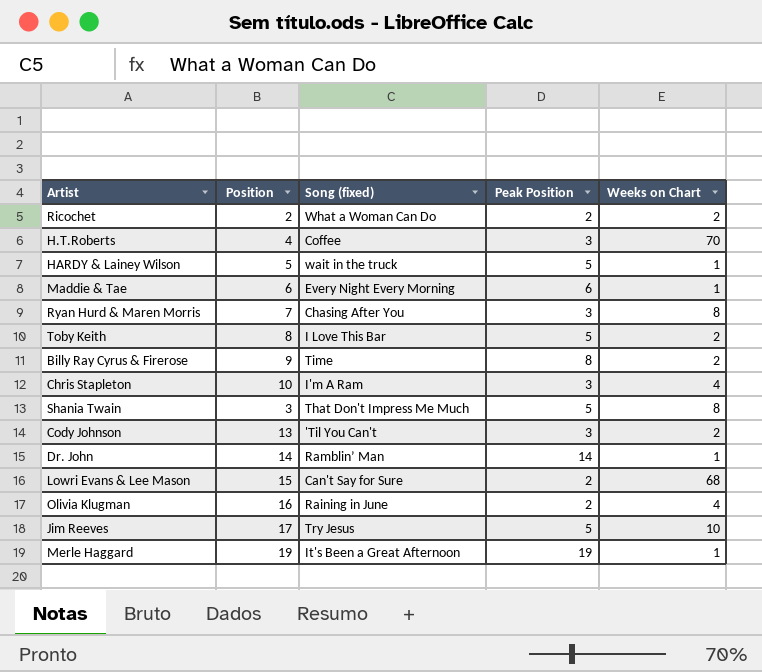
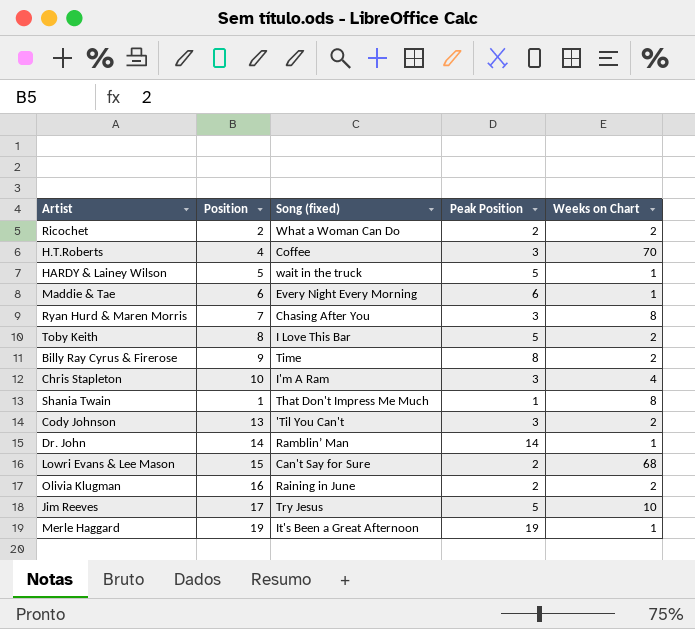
Shania Twain | Position: 3 -> 1
Shania Twain | Peak Position: 5 -> 1
Olivia Klugman | Weeks on Chart: 4 -> 2

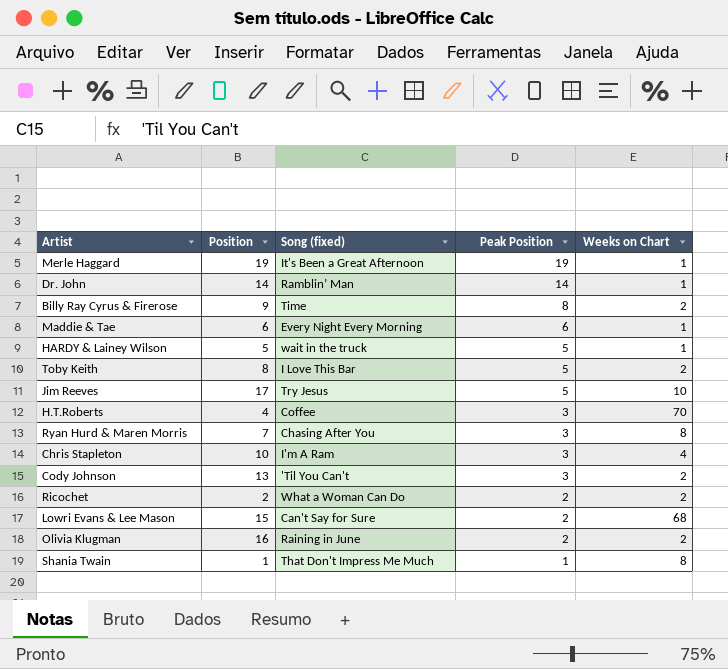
row order: none -> Peak Position descending

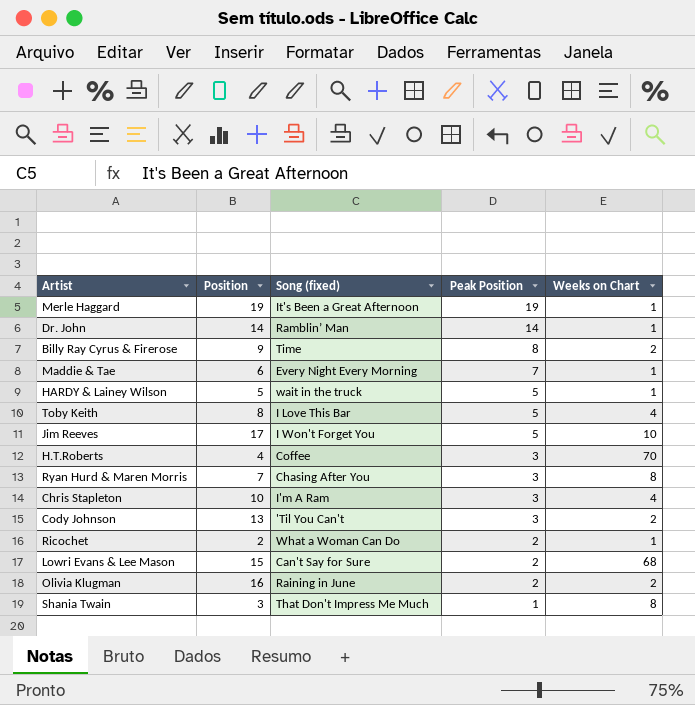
Maddie & Tae | Peak Position: 6 -> 7
Toby Keith | Weeks on Chart: 2 -> 4
Jim Reeves | Song (fixed): Try Jesus -> I Won't Forget You
Ricochet | Weeks on Chart: 2 -> 1
Shania Twain | Position: 1 -> 3

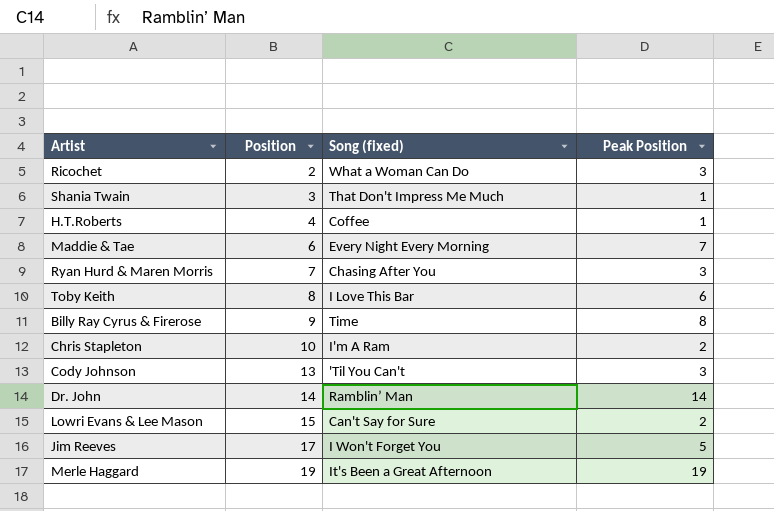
row order: Peak Position descending -> Position ascending
column Weeks on Chart | position: 5 -> none
row HARDY & Lainey Wilson: 5 | wait in the truck | 5 | 1 -> none
row Olivia Klugman: 16 | Raining in June | 2 | 2 -> none
Ricochet | Peak Position: 2 -> 3
H.T.Roberts | Peak Position: 3 -> 1
Toby Keith | Peak Position: 5 -> 6
Chris Stapleton | Peak Position: 3 -> 2

